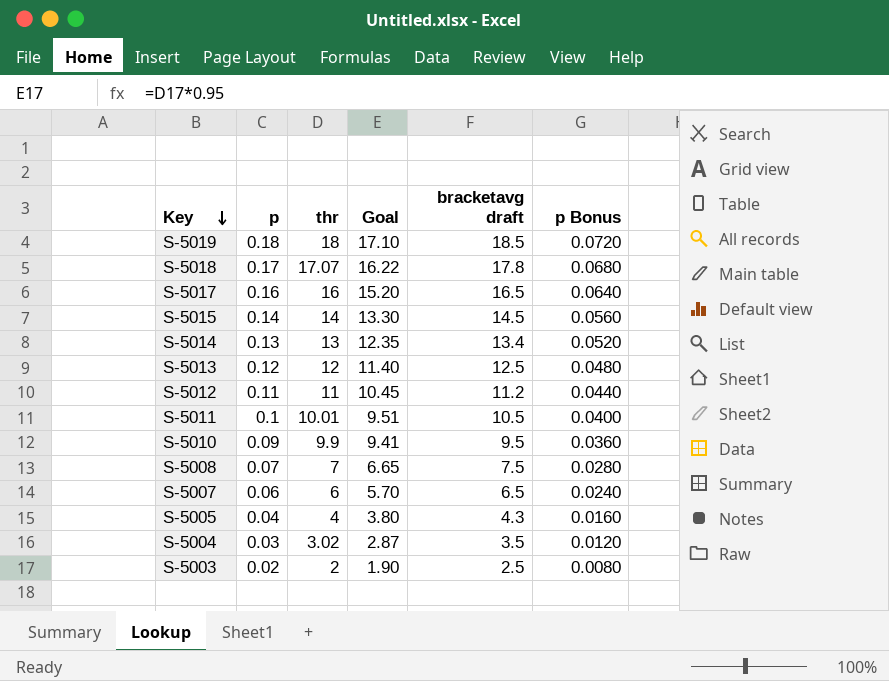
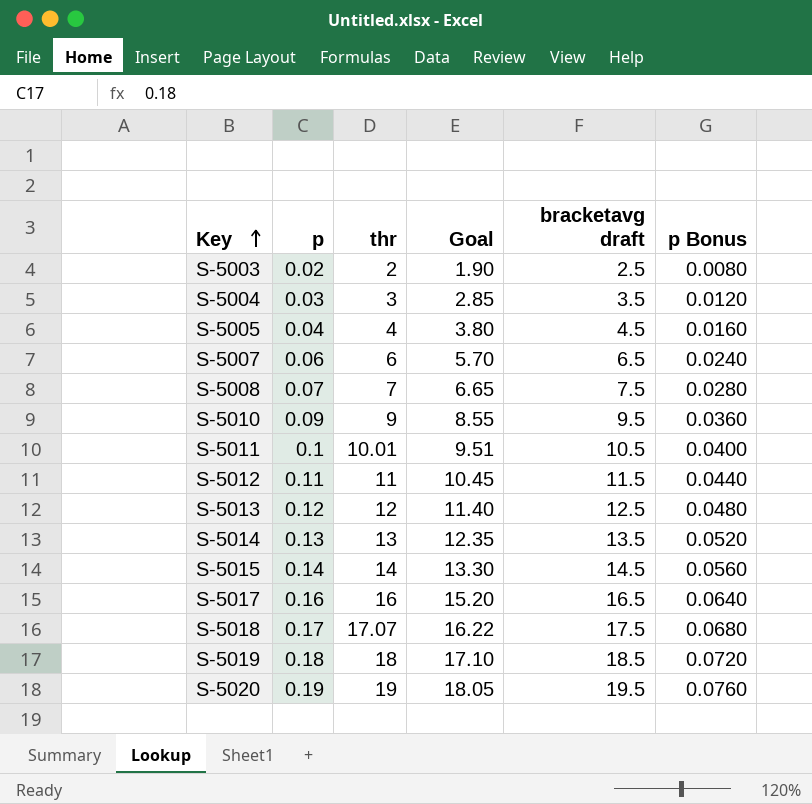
row order: Key descending -> Key ascending
S-5004 | thr: 3.02 -> 3
S-5004 | Goal: 2.87 -> 2.85
S-5005 | bracketavg draft: 4.3 -> 4.5
S-5010 | thr: 9.9 -> 9
S-5010 | Goal: 9.41 -> 8.55
S-5012 | bracketavg draft: 11.2 -> 11.5
S-5014 | bracketavg draft: 13.4 -> 13.5
S-5018 | bracketavg draft: 17.8 -> 17.5
row S-5020: none -> 0.19 | 19 | 18.05 | 19.5 | 0.0760

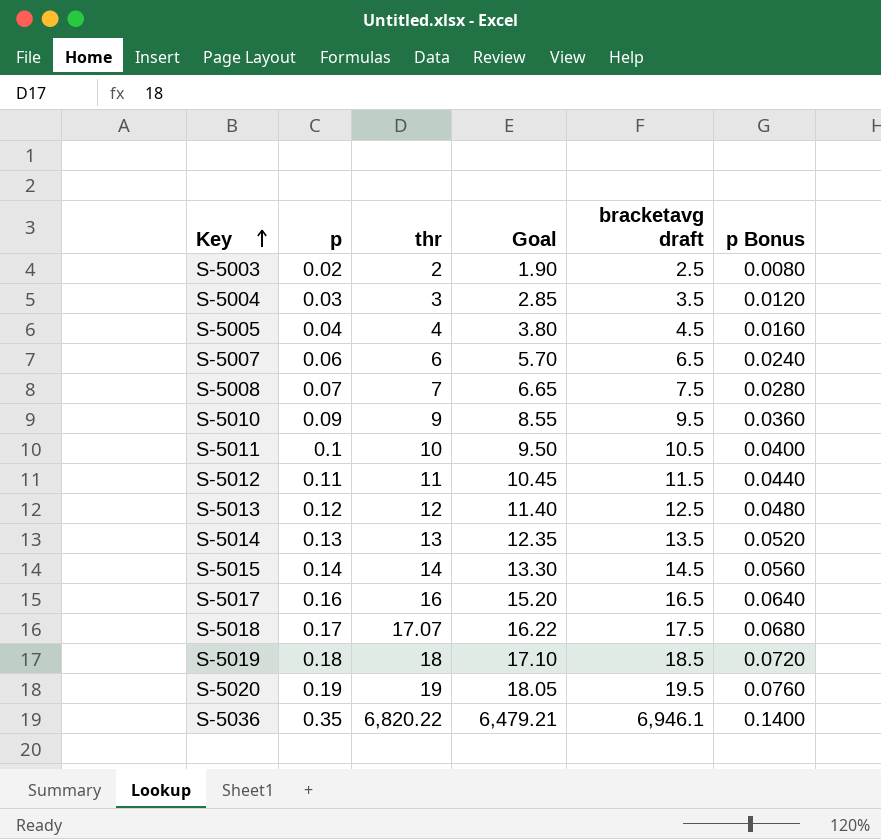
S-5011 | thr: 10.01 -> 10
S-5011 | Goal: 9.51 -> 9.50
row S-5036: none -> 0.35 | 6,820.22 | 6,479.21 | 6,946.1 | 0.1400

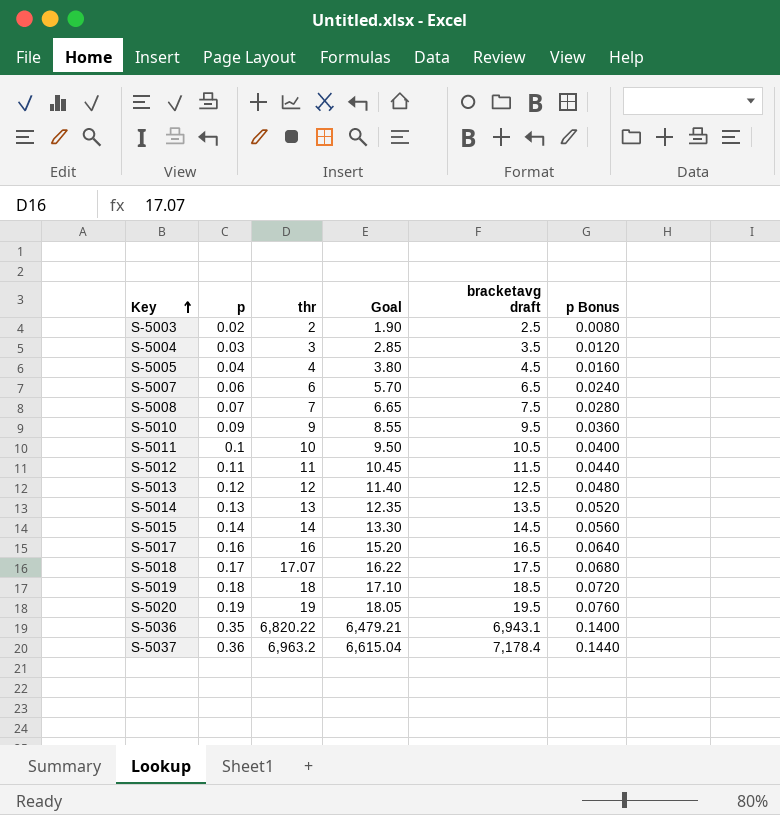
S-5036 | bracketavg draft: 6,946.1 -> 6,943.1
row S-5037: none -> 0.36 | 6,963.2 | 6,615.04 | 7,178.4 | 0.1440

